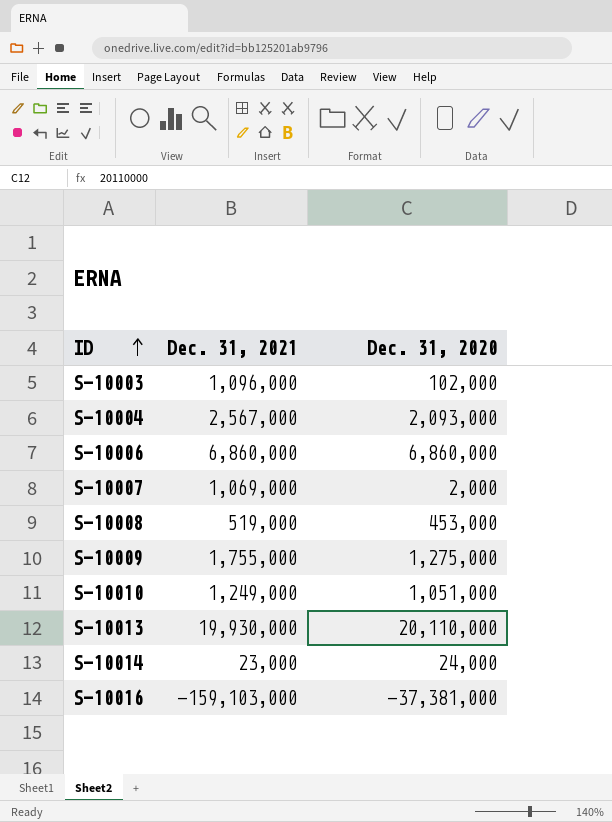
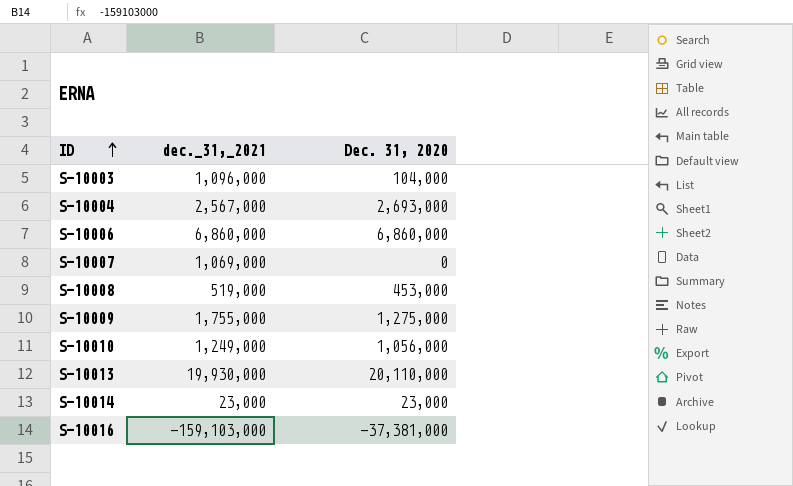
column name: Dec. 31, 2021 -> dec._31,_2021
S-10003 | Dec. 31, 2020: 102,000 -> 104,000
S-10004 | Dec. 31, 2020: 2,093,000 -> 2,693,000
S-10007 | Dec. 31, 2020: 2,000 -> 0
S-10010 | Dec. 31, 2020: 1,051,000 -> 1,056,000
S-10014 | Dec. 31, 2020: 24,000 -> 23,000

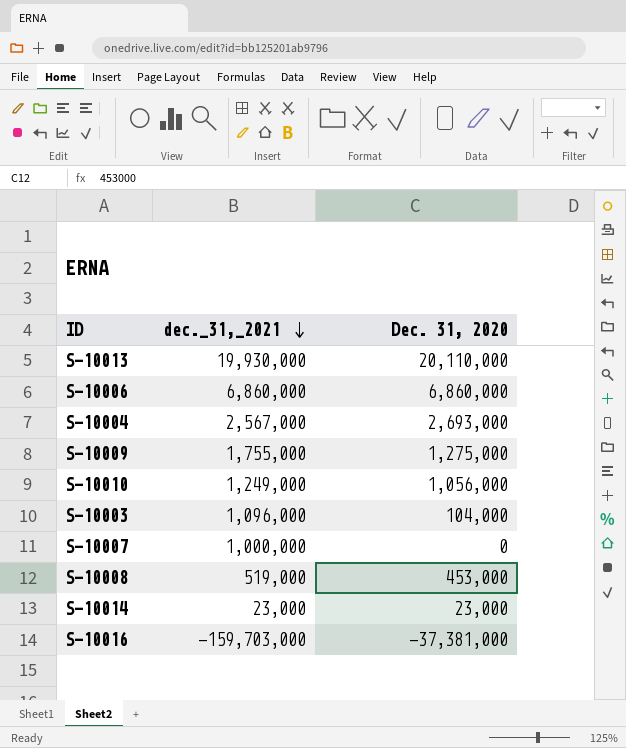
row order: ID ascending -> dec._31,_2021 descending
S-10007 | dec._31,_2021: 1,069,000 -> 1,000,000
S-10016 | dec._31,_2021: -159,103,000 -> -159,703,000

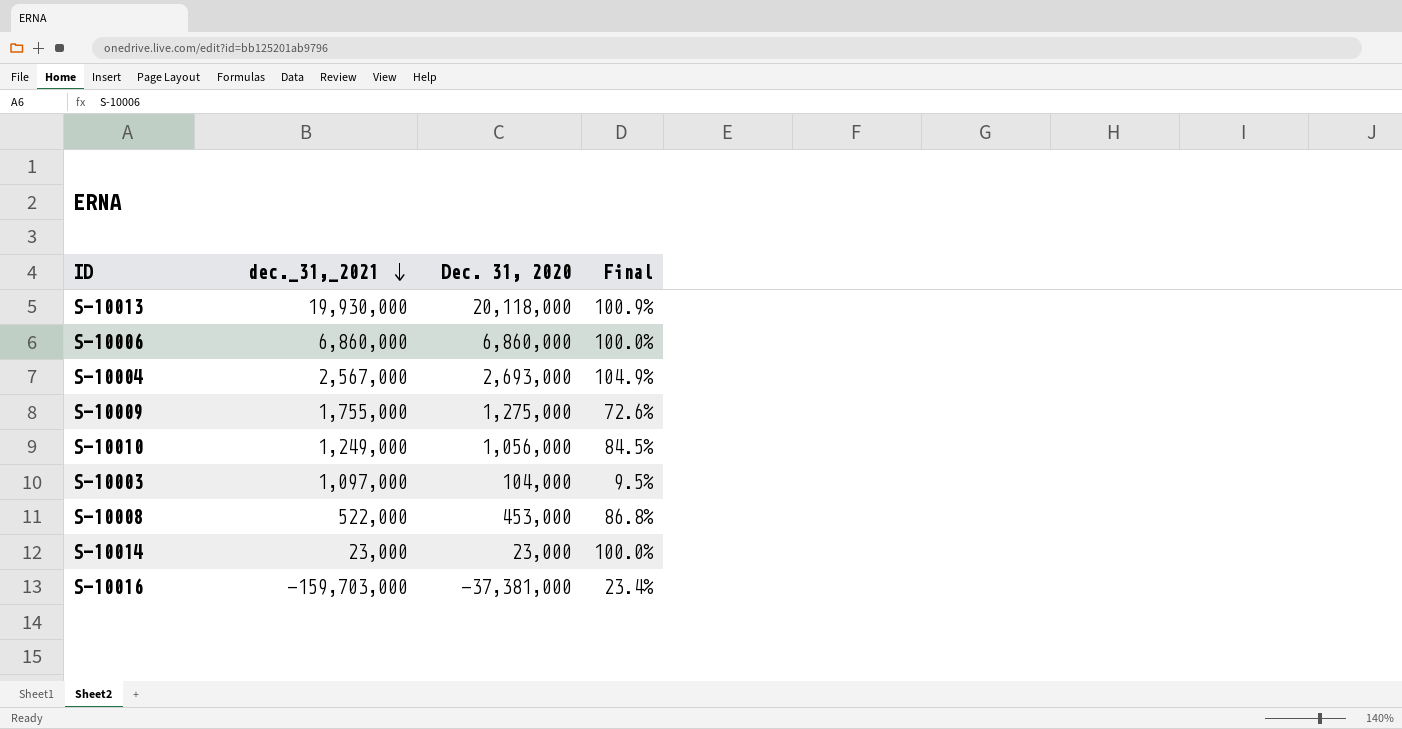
column Final | formula: none -> [Dec. 31, 2020] / [dec._31,_2021]
row S-10007: 1,000,000 | 0 -> none
S-10013 | Dec. 31, 2020: 20,110,000 -> 20,118,000
S-10003 | dec._31,_2021: 1,096,000 -> 1,097,000
S-10008 | dec._31,_2021: 519,000 -> 522,000

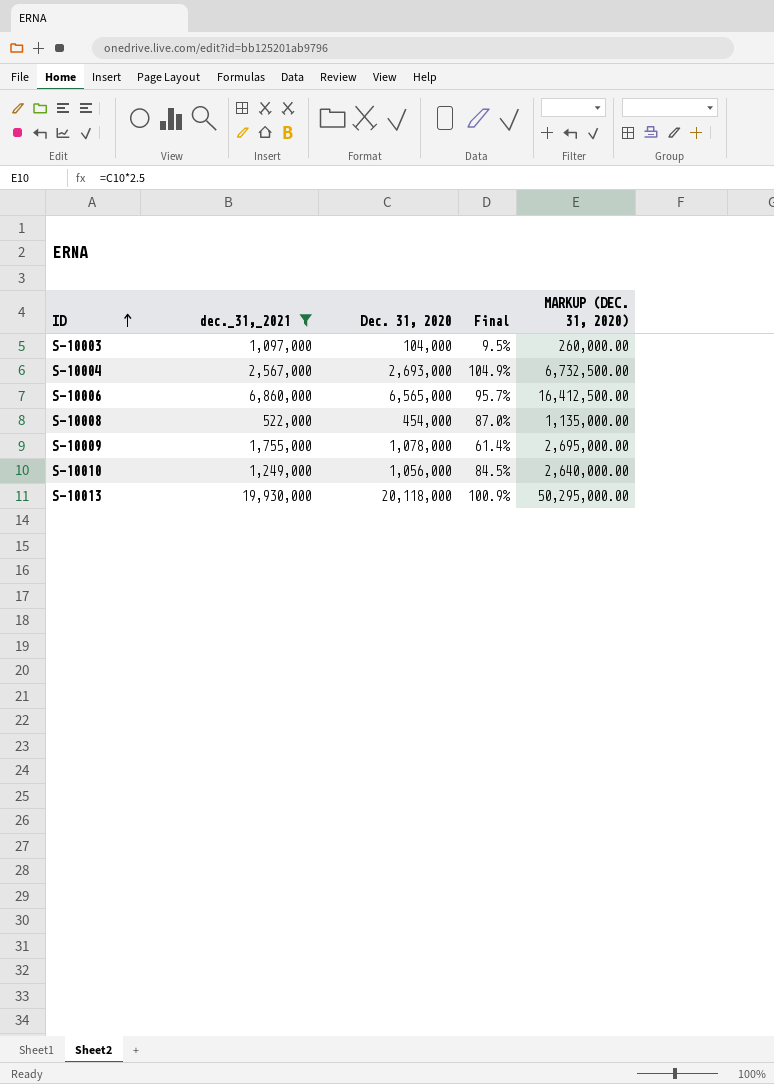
filter: none -> dec._31,_2021 >= 522,000
row order: dec._31,_2021 descending -> ID ascending
column MARKUP (DEC. 31, 2020) | formula: none -> [Dec. 31, 2020] * 2.5
S-10006 | Dec. 31, 2020: 6,860,000 -> 6,565,000
S-10006 | Final: 100.0% -> 95.7%
S-10008 | Dec. 31, 2020: 453,000 -> 454,000
S-10008 | Final: 86.8% -> 87.0%
S-10009 | Dec. 31, 2020: 1,275,000 -> 1,078,000
S-10009 | Final: 72.6% -> 61.4%

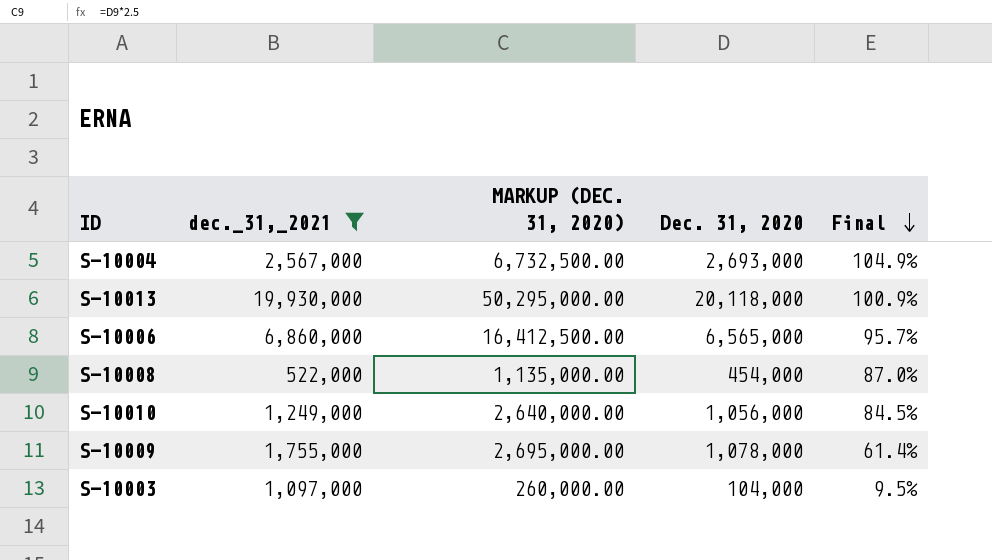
row order: ID ascending -> Final descending
column MARKUP (DEC. 31, 2020) | position: 5 -> 3

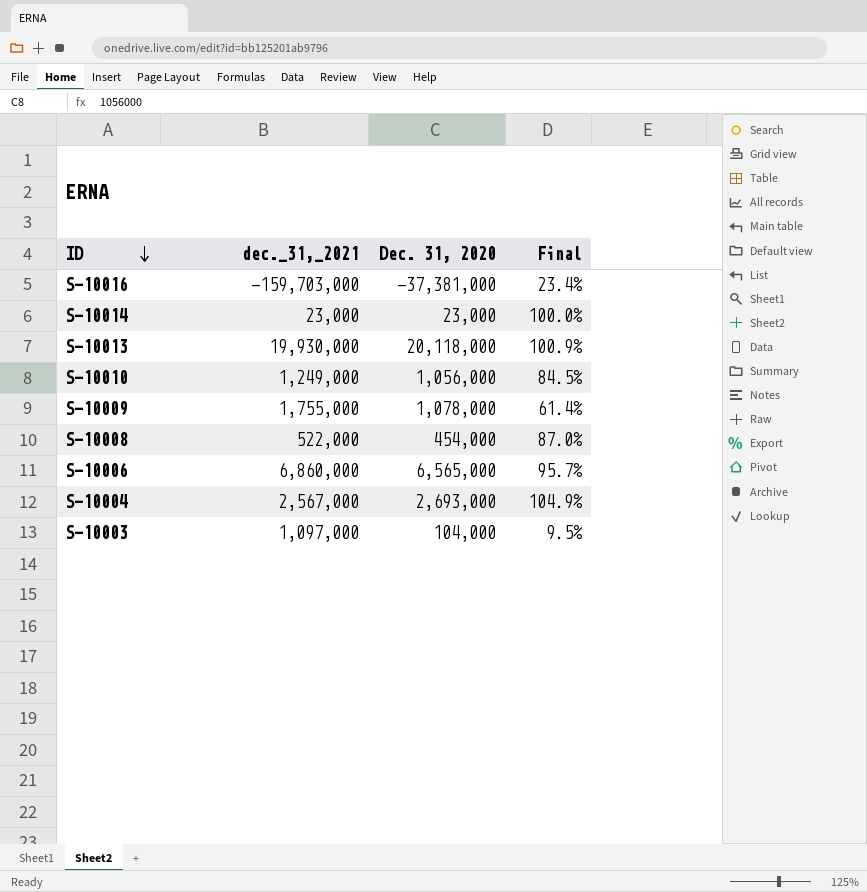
filter: dec._31,_2021 >= 522,000 -> none
row order: Final descending -> ID descending
column MARKUP (DEC. 31, 2020) | formula: [Dec. 31, 2020] * 2.5 -> none

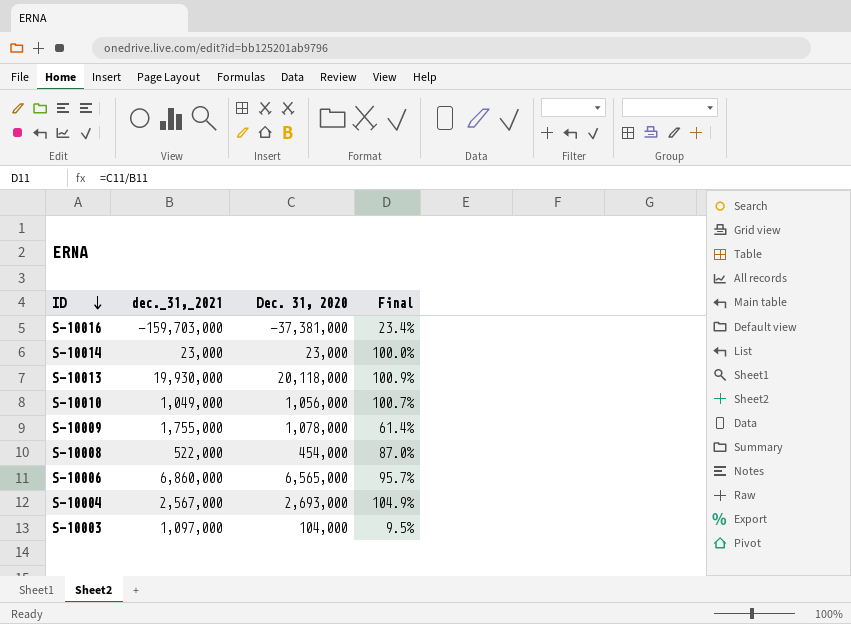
S-10010 | dec._31,_2021: 1,249,000 -> 1,049,000
S-10010 | Final: 84.5% -> 100.7%

